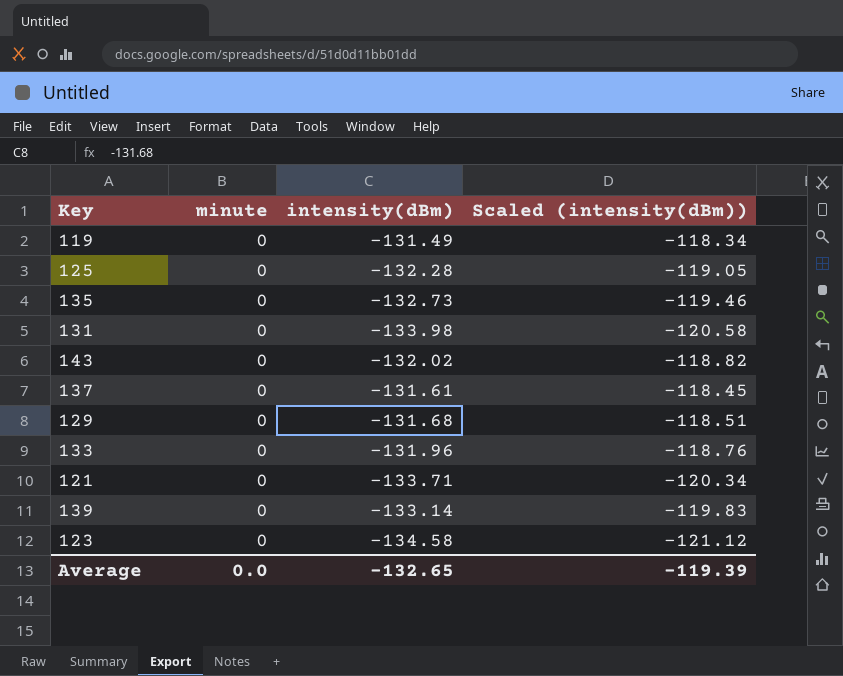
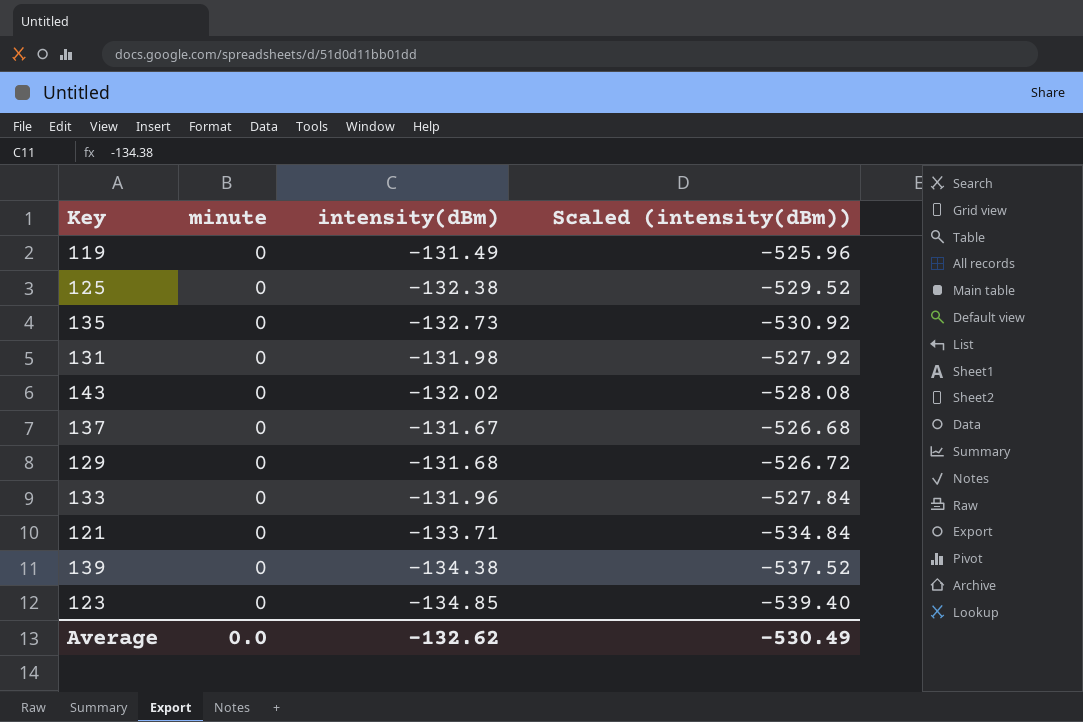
column Scaled (intensity(dBm)) | formula: [intensity(dBm)] * 0.9 -> [intensity(dBm)] * 4
125 | intensity(dBm): -132.28 -> -132.38
131 | intensity(dBm): -133.98 -> -131.98
137 | intensity(dBm): -131.61 -> -131.67
139 | intensity(dBm): -133.14 -> -134.38
123 | intensity(dBm): -134.58 -> -134.85
Average | intensity(dBm): -132.65 -> -132.62
Average | Scaled (intensity(dBm)): -119.39 -> -530.49

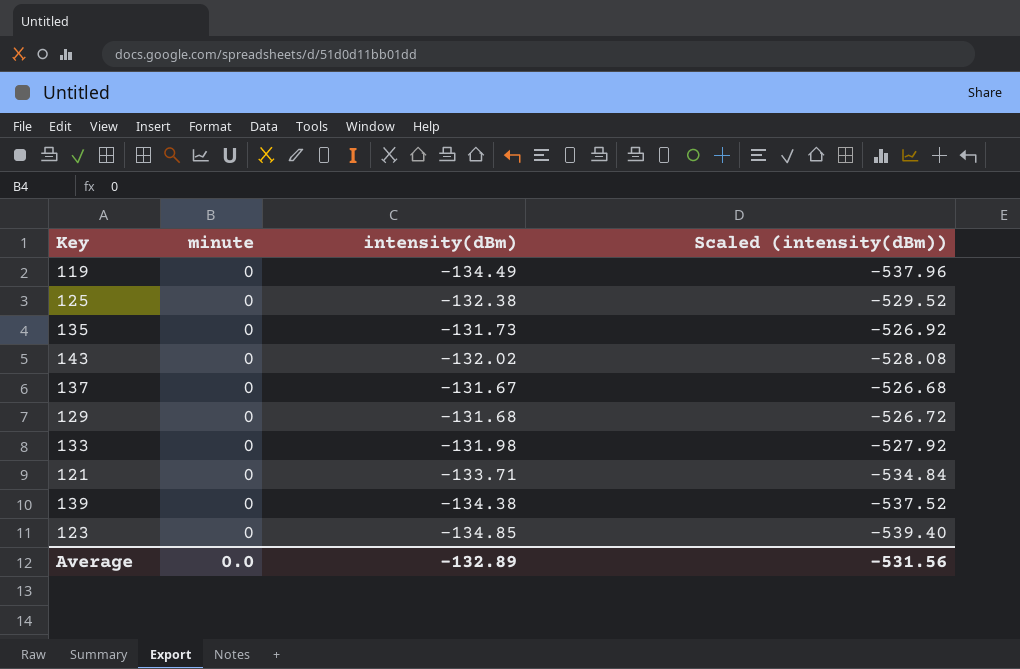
row 131: 0 | -131.98 | -527.92 -> none
119 | intensity(dBm): -131.49 -> -134.49
119 | Scaled (intensity(dBm)): -525.96 -> -537.96
135 | intensity(dBm): -132.73 -> -131.73
135 | Scaled (intensity(dBm)): -530.92 -> -526.92
133 | intensity(dBm): -131.96 -> -131.98
133 | Scaled (intensity(dBm)): -527.84 -> -527.92
Average | intensity(dBm): -132.62 -> -132.89
Average | Scaled (intensity(dBm)): -530.49 -> -531.56

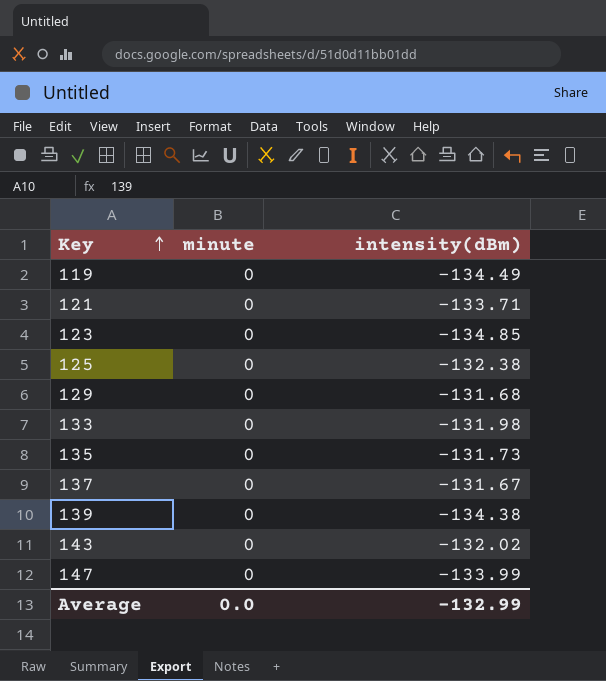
row order: none -> Key ascending
column Scaled (intensity(dBm)) | formula: [intensity(dBm)] * 4 -> none
row 147: none -> 0 | -133.99
Average | intensity(dBm): -132.89 -> -132.99

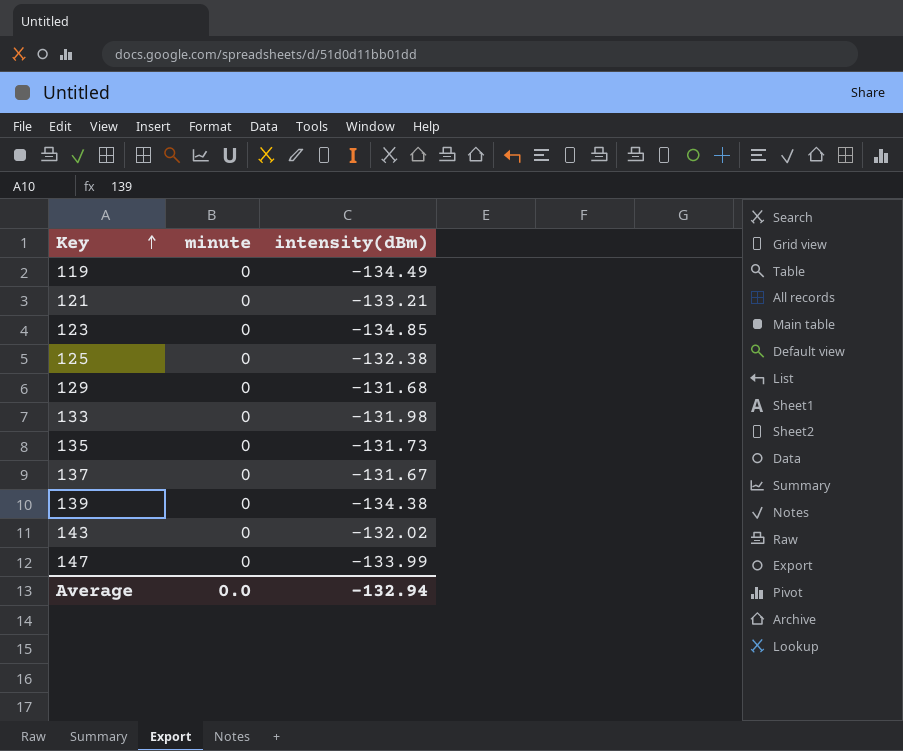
121 | intensity(dBm): -133.71 -> -133.21
Average | intensity(dBm): -132.99 -> -132.94

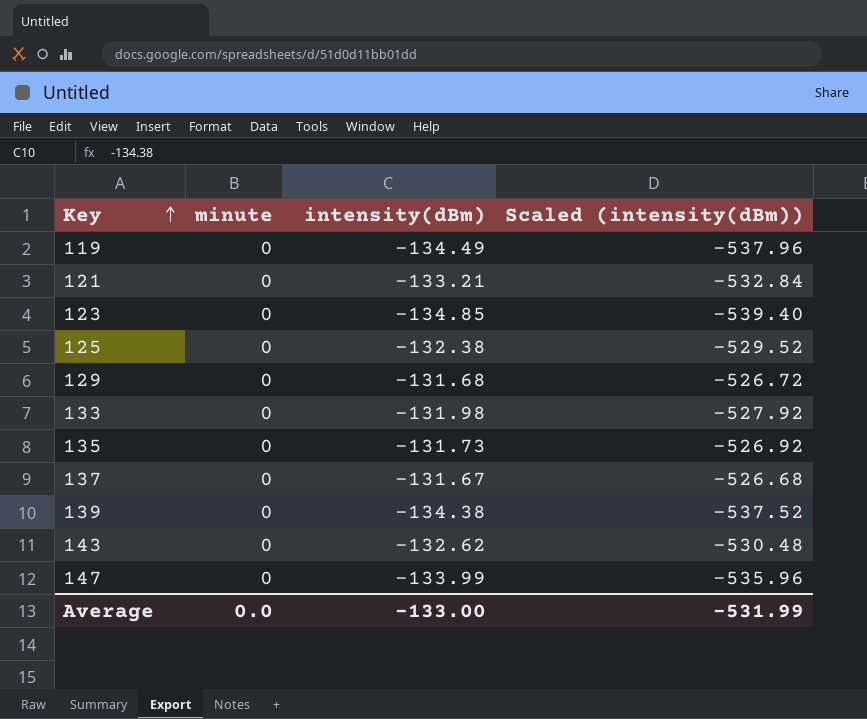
column Scaled (intensity(dBm)) | formula: none -> [intensity(dBm)] * 4
143 | intensity(dBm): -132.02 -> -132.62
Average | intensity(dBm): -132.94 -> -133.00

